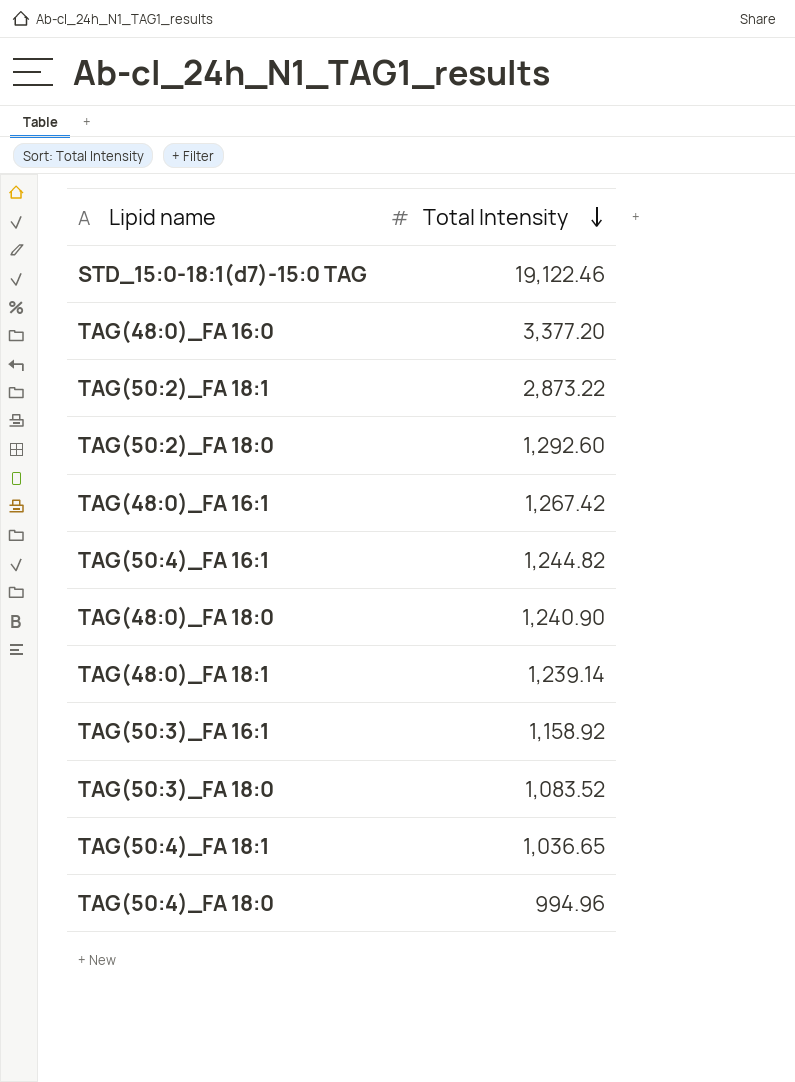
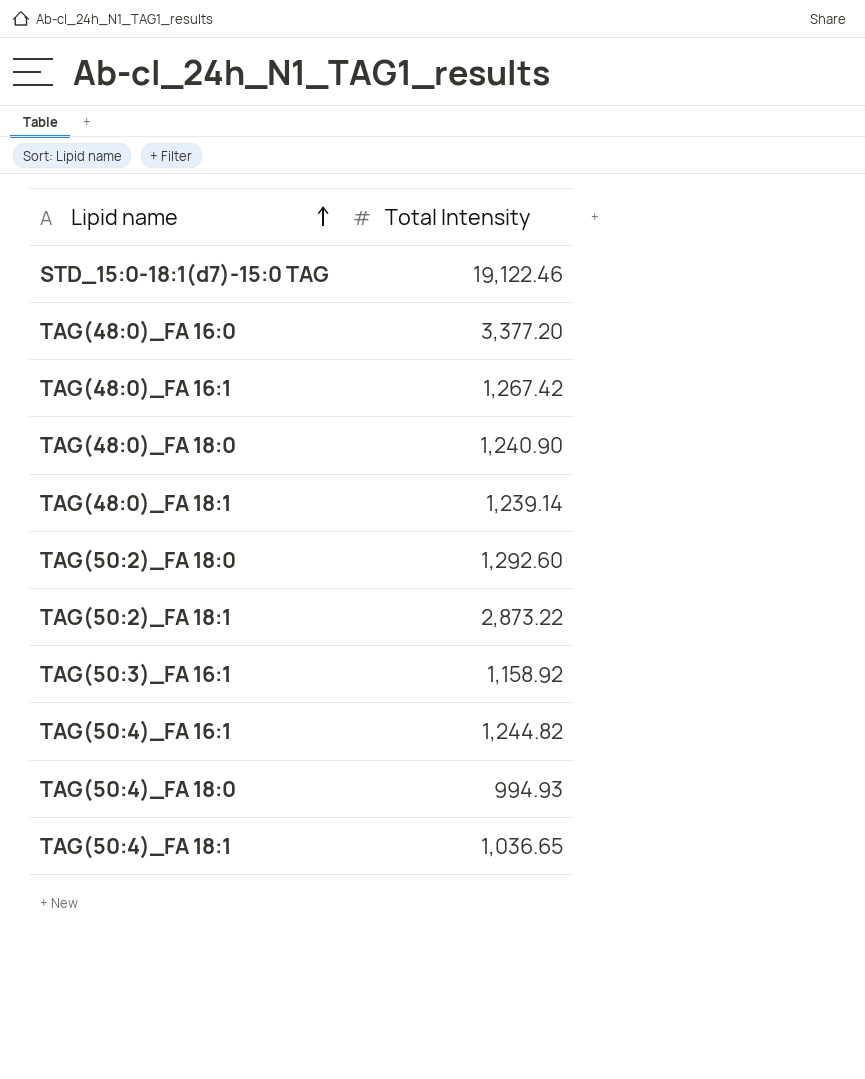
row order: Total Intensity descending -> Lipid name ascending
row TAG(50:3)_FA 18:0: 1,083.52 -> none
TAG(50:4)_FA 18:0 | Total Intensity: 994.96 -> 994.93

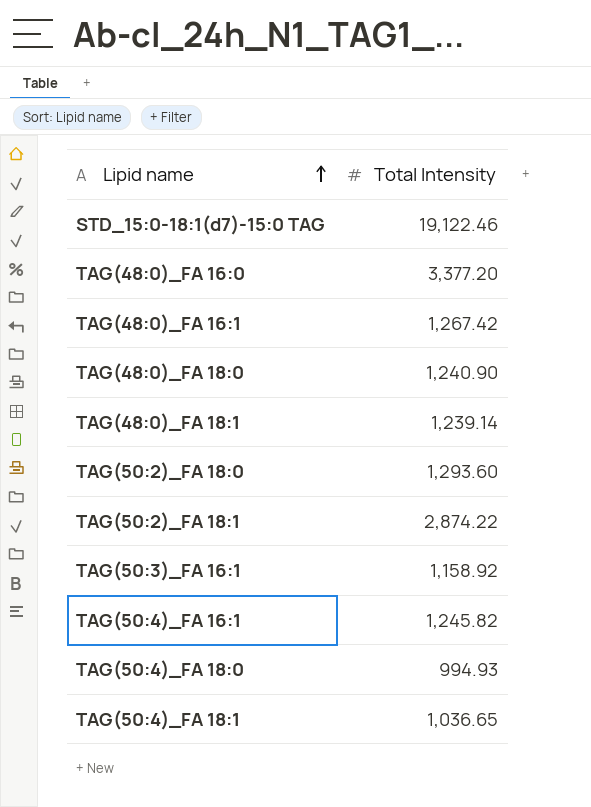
TAG(50:2)_FA 18:0 | Total Intensity: 1,292.60 -> 1,293.60
TAG(50:2)_FA 18:1 | Total Intensity: 2,873.22 -> 2,874.22
TAG(50:4)_FA 16:1 | Total Intensity: 1,244.82 -> 1,245.82

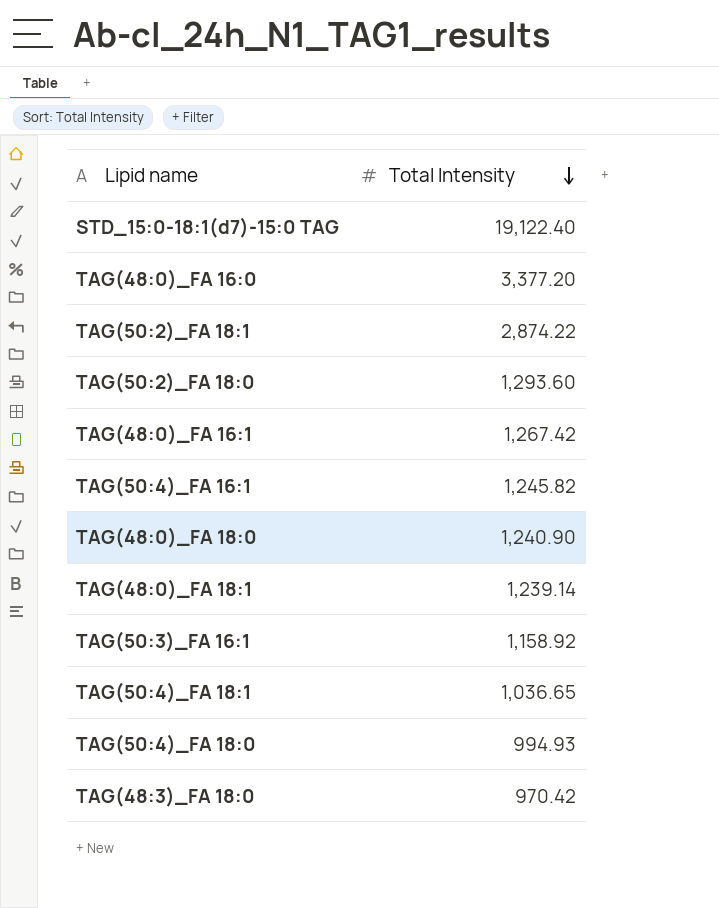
row order: Lipid name ascending -> Total Intensity descending
STD_15:0-18:1(d7)-15:0 TAG | Total Intensity: 19,122.46 -> 19,122.40
row TAG(48:3)_FA 18:0: none -> 970.42

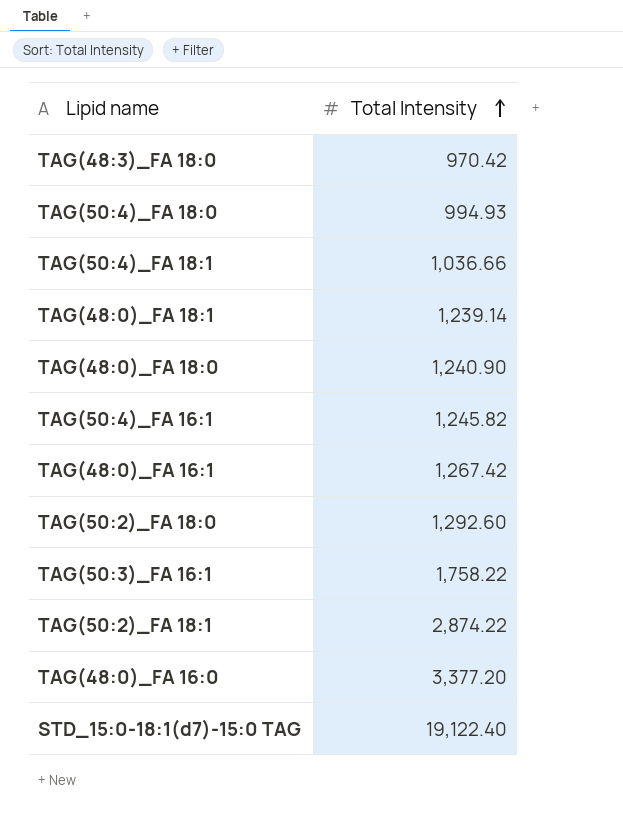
row order: Total Intensity descending -> Total Intensity ascending
TAG(50:4)_FA 18:1 | Total Intensity: 1,036.65 -> 1,036.66
TAG(50:2)_FA 18:0 | Total Intensity: 1,293.60 -> 1,292.60
TAG(50:3)_FA 16:1 | Total Intensity: 1,158.92 -> 1,758.22

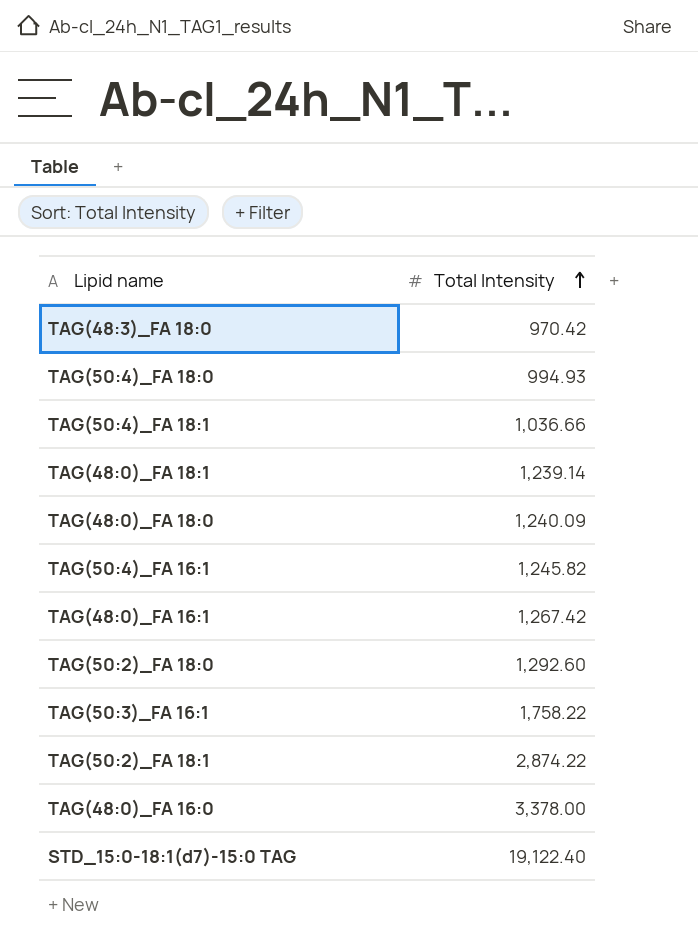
TAG(48:0)_FA 18:0 | Total Intensity: 1,240.90 -> 1,240.09
TAG(48:0)_FA 16:0 | Total Intensity: 3,377.20 -> 3,378.00

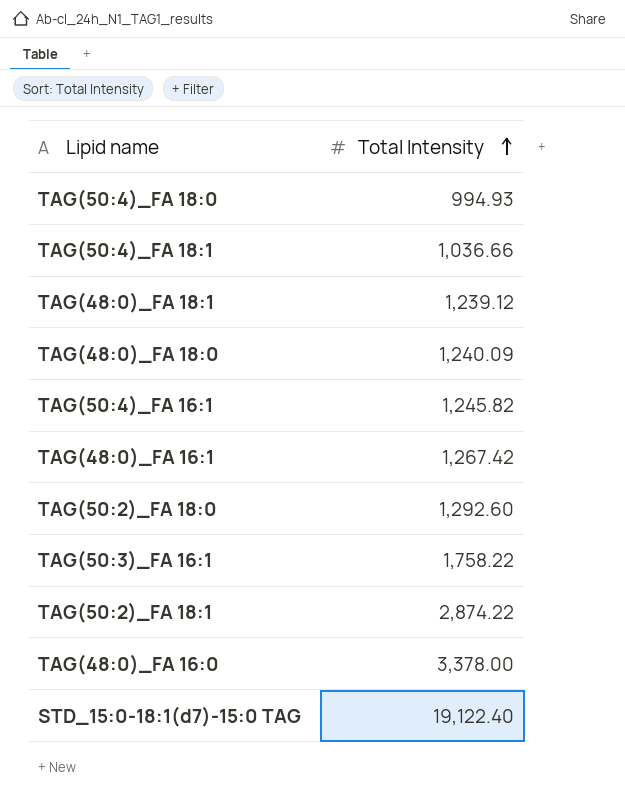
row TAG(48:3)_FA 18:0: 970.42 -> none
TAG(48:0)_FA 18:1 | Total Intensity: 1,239.14 -> 1,239.12

